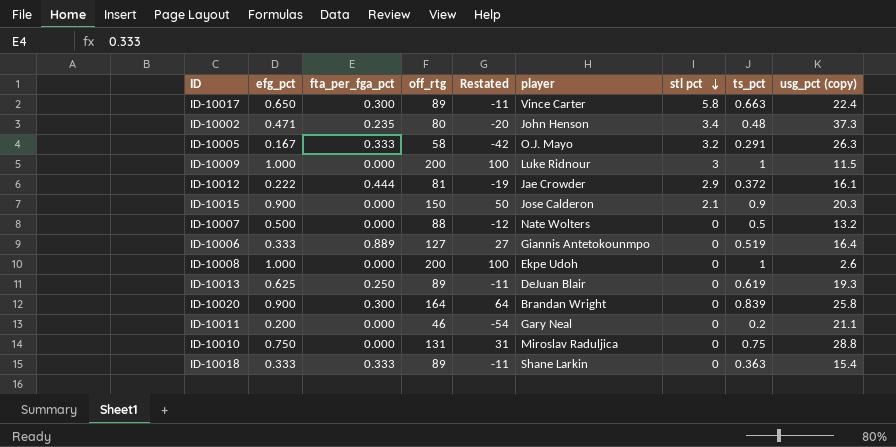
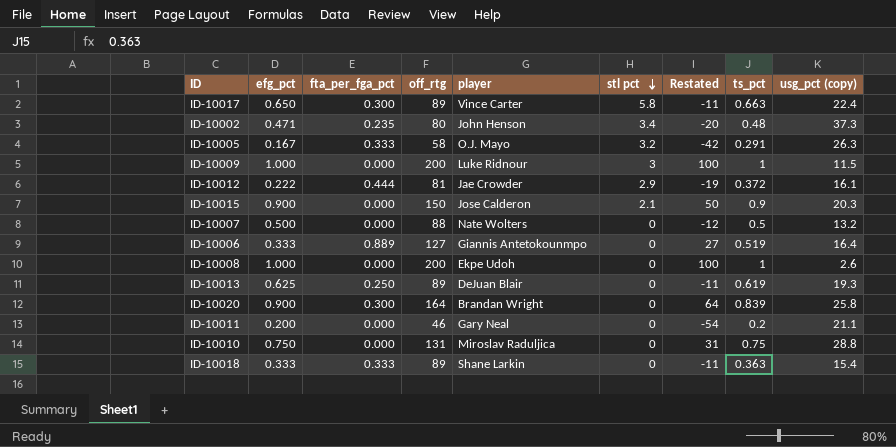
column Restated | position: 5 -> 7

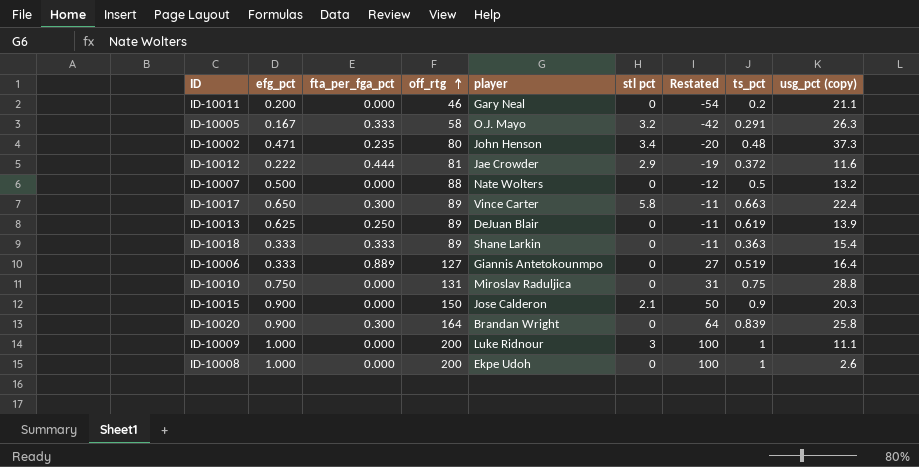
row order: stl pct descending -> off_rtg ascending
ID-10012 | usg_pct (copy): 16.1 -> 11.6
ID-10013 | usg_pct (copy): 19.3 -> 13.9
ID-10009 | usg_pct (copy): 11.5 -> 11.1

